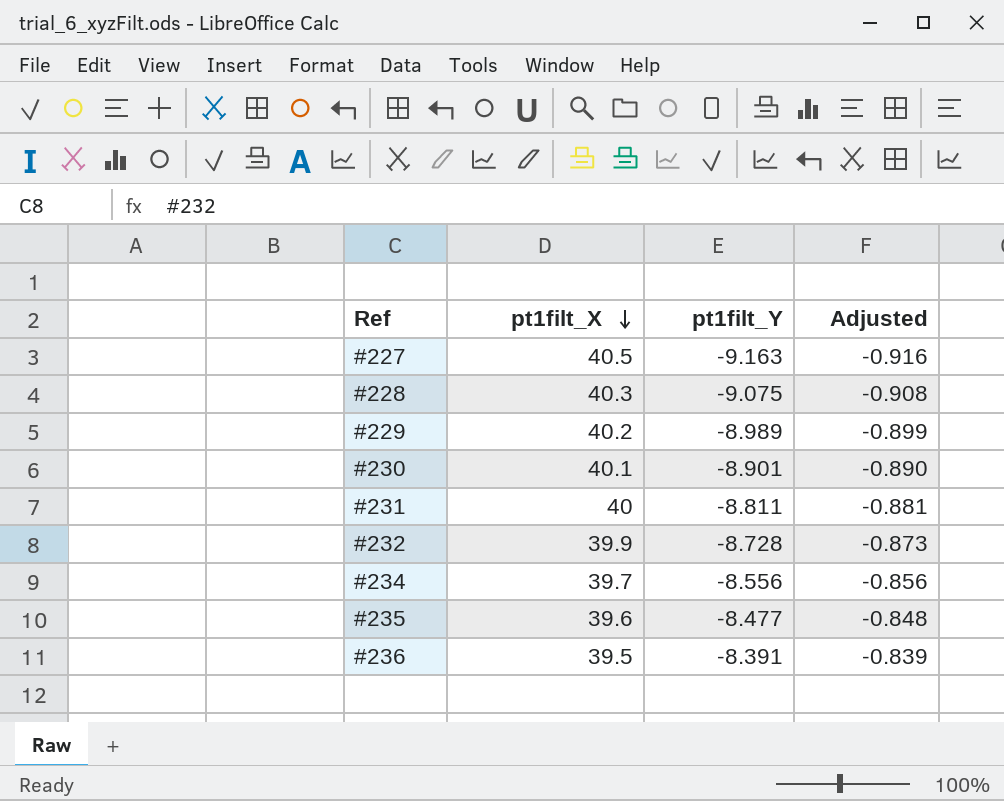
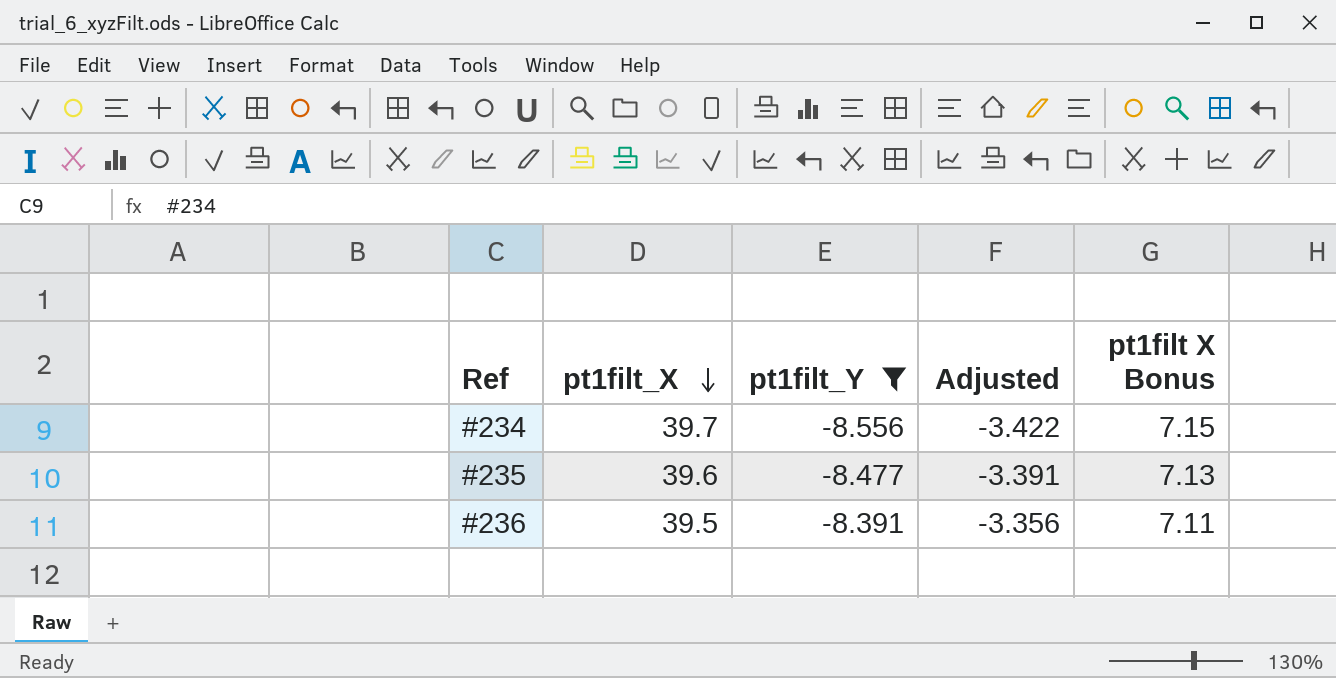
filter: none -> pt1filt_Y >= -8.556
column Adjusted | formula: [pt1filt_Y] * 0.1 -> [pt1filt_Y] * 0.4
column pt1filt X Bonus | formula: none -> [pt1filt_X] * 0.18

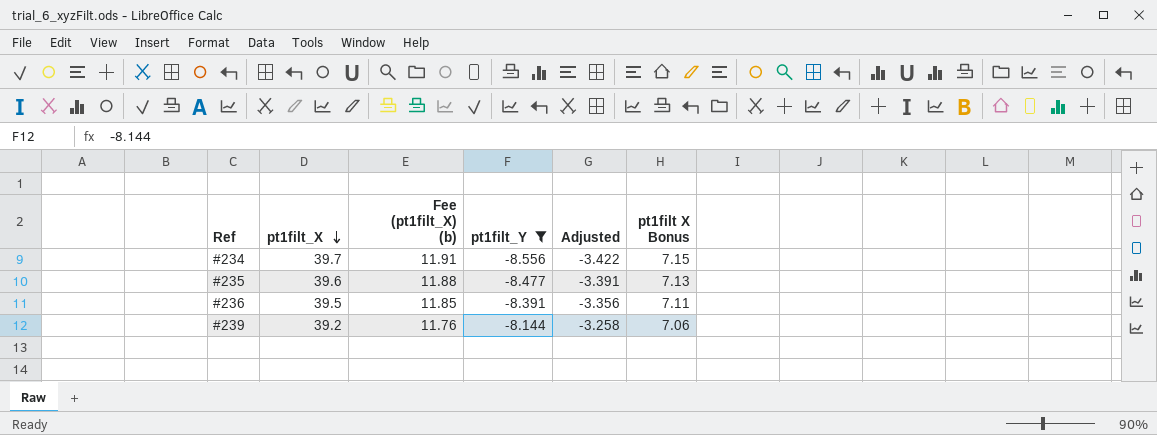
column Fee (pt1filt_X) (b) | formula: none -> [pt1filt_X] * 0.3
row #239: none -> 39.2 | 11.76 | -8.144 | -3.258 | 7.06

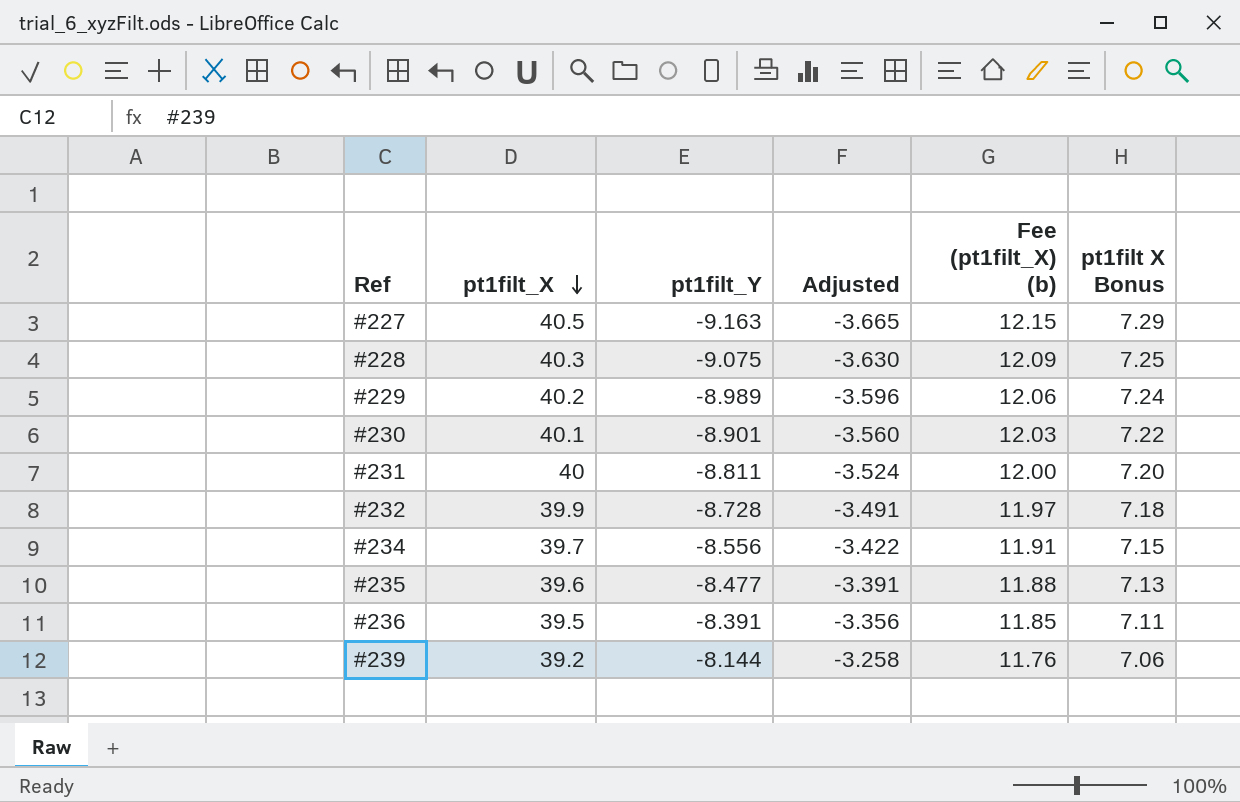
filter: pt1filt_Y >= -8.556 -> none
column Fee (pt1filt_X) (b) | position: 3 -> 5

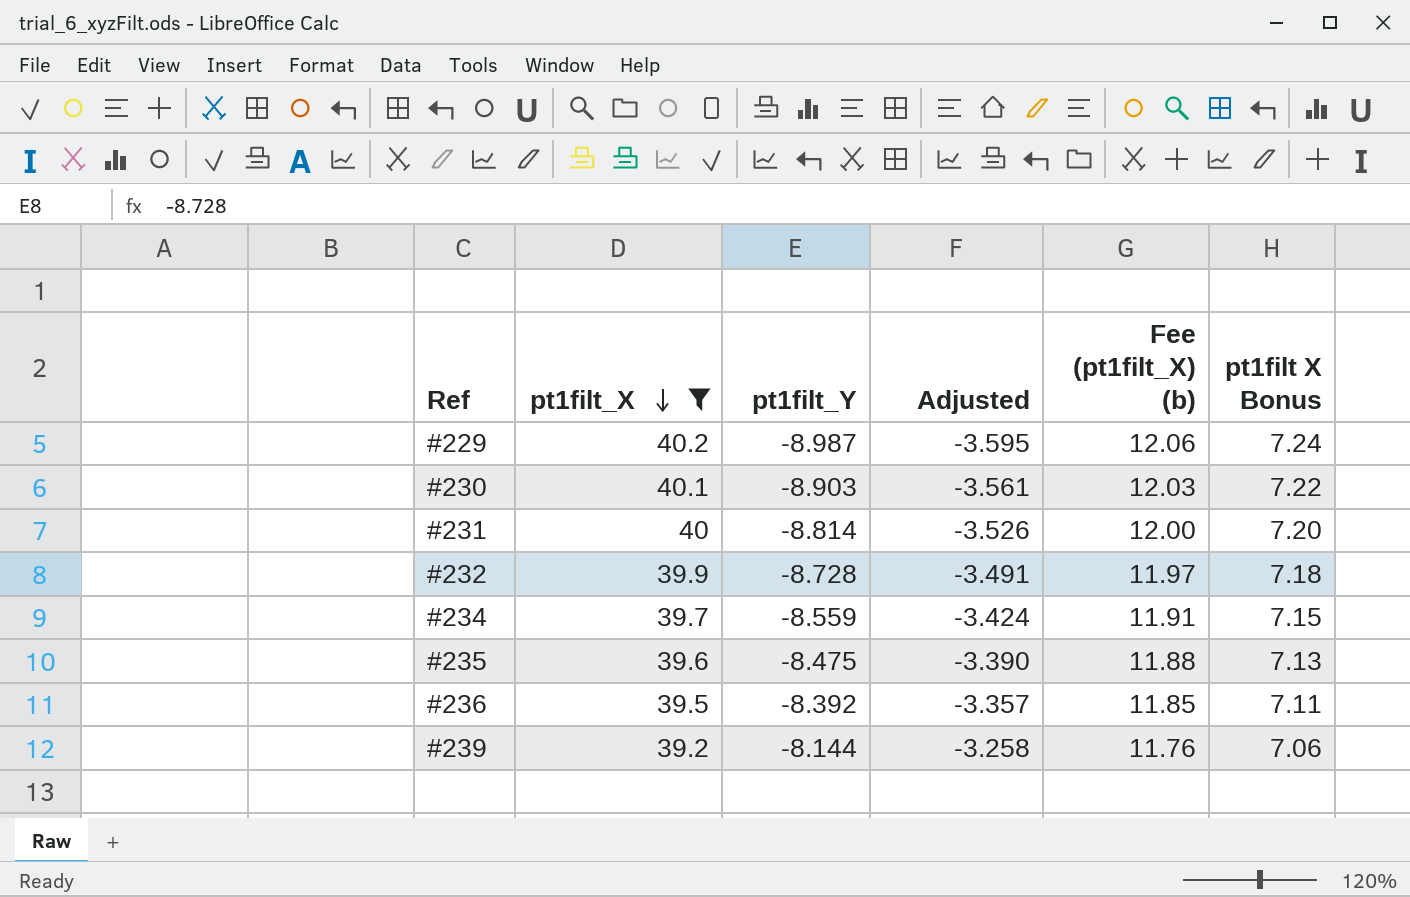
filter: none -> pt1filt_X <= 40.2
#229 | pt1filt_Y: -8.989 -> -8.987
#229 | Adjusted: -3.596 -> -3.595
#230 | pt1filt_Y: -8.901 -> -8.903
#230 | Adjusted: -3.560 -> -3.561
#231 | pt1filt_Y: -8.811 -> -8.814
#231 | Adjusted: -3.524 -> -3.526
#234 | pt1filt_Y: -8.556 -> -8.559
#234 | Adjusted: -3.422 -> -3.424
#235 | pt1filt_Y: -8.477 -> -8.475
#235 | Adjusted: -3.391 -> -3.390
#236 | pt1filt_Y: -8.391 -> -8.392
#236 | Adjusted: -3.356 -> -3.357

